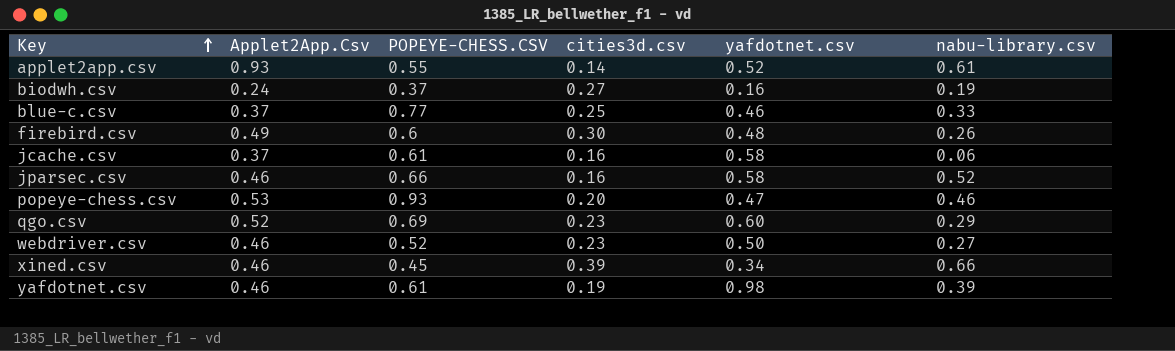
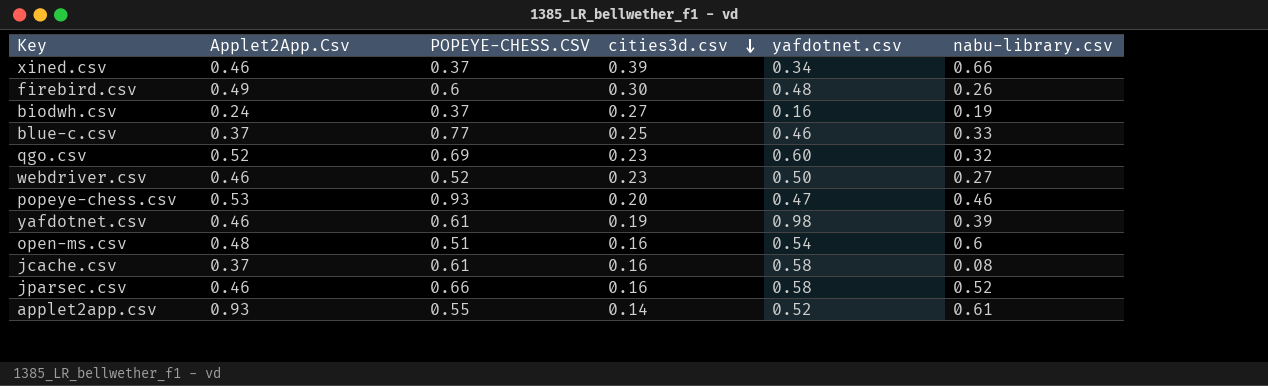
row order: Key ascending -> cities3d.csv descending
xined.csv | POPEYE-CHESS.CSV: 0.45 -> 0.37
qgo.csv | nabu-library.csv: 0.29 -> 0.32
row open-ms.csv: none -> 0.48 | 0.51 | 0.16 | 0.54 | 0.6
jcache.csv | nabu-library.csv: 0.06 -> 0.08

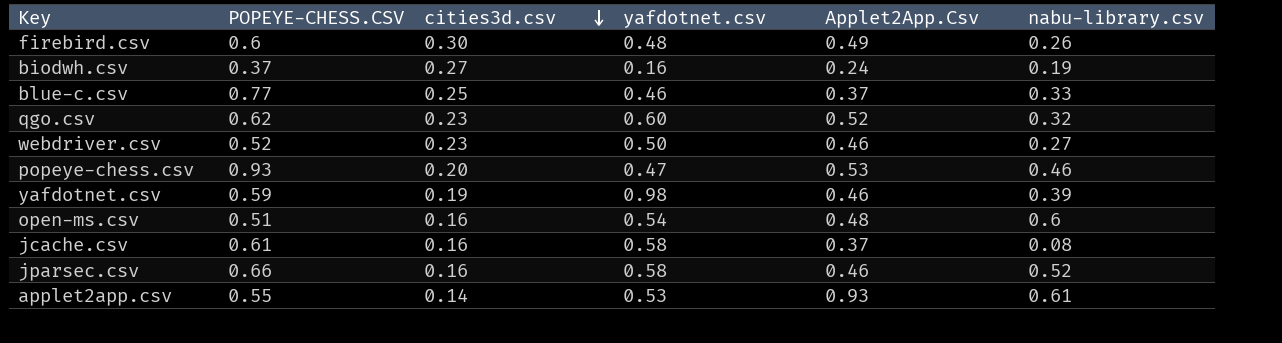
column Applet2App.Csv | position: 2 -> 5
row xined.csv: 0.46 | 0.37 | 0.39 | 0.34 | 0.66 -> none
qgo.csv | POPEYE-CHESS.CSV: 0.69 -> 0.62
yafdotnet.csv | POPEYE-CHESS.CSV: 0.61 -> 0.59
applet2app.csv | yafdotnet.csv: 0.52 -> 0.53

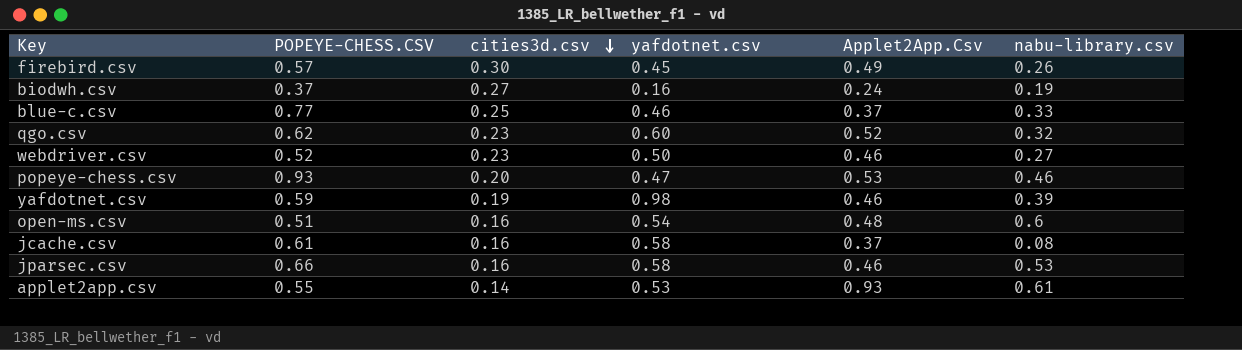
firebird.csv | POPEYE-CHESS.CSV: 0.6 -> 0.57
firebird.csv | yafdotnet.csv: 0.48 -> 0.45
jparsec.csv | nabu-library.csv: 0.52 -> 0.53

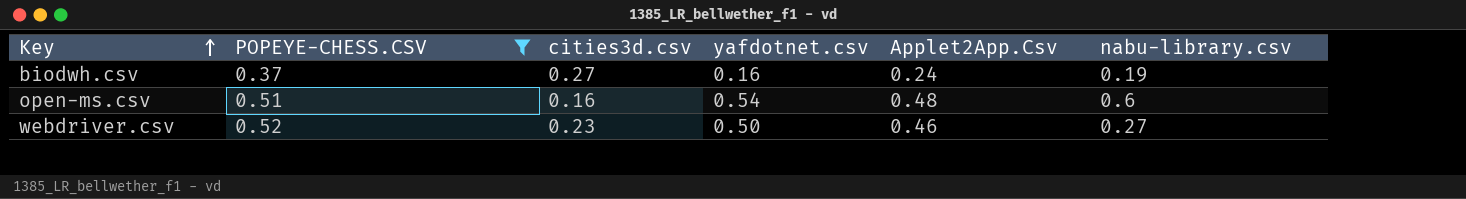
filter: none -> POPEYE-CHESS.CSV <= 0.52
row order: cities3d.csv descending -> Key ascending

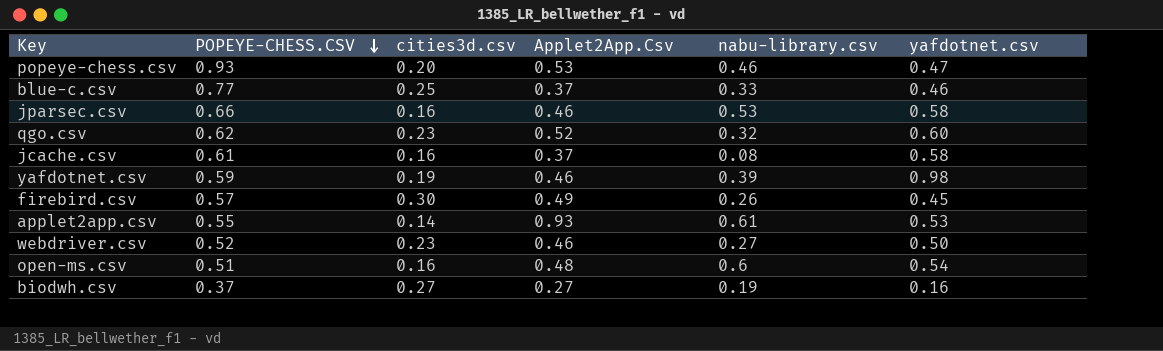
filter: POPEYE-CHESS.CSV <= 0.52 -> none
row order: Key ascending -> POPEYE-CHESS.CSV descending
column yafdotnet.csv | position: 4 -> 6
biodwh.csv | Applet2App.Csv: 0.24 -> 0.27

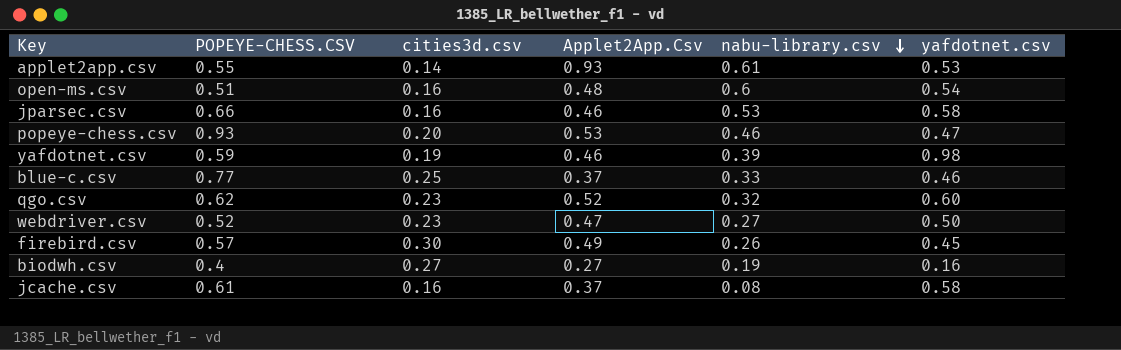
row order: POPEYE-CHESS.CSV descending -> nabu-library.csv descending
webdriver.csv | Applet2App.Csv: 0.46 -> 0.47
biodwh.csv | POPEYE-CHESS.CSV: 0.37 -> 0.4

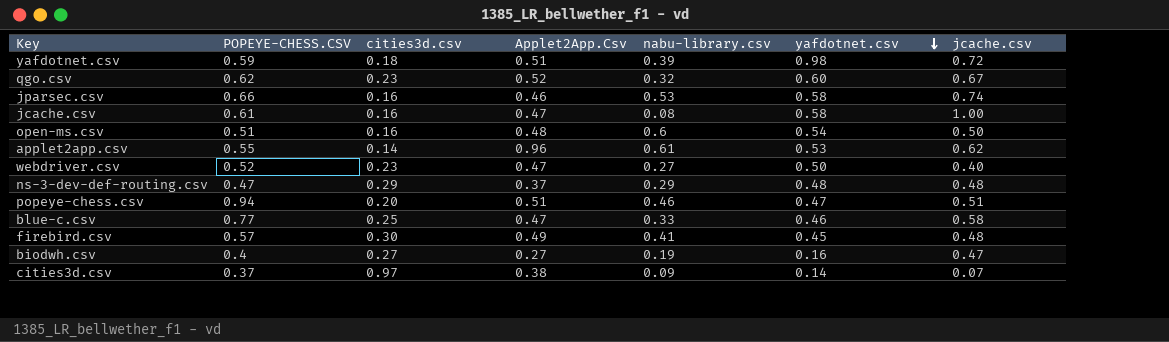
row order: nabu-library.csv descending -> yafdotnet.csv descending
column jcache.csv | position: none -> 7
yafdotnet.csv | cities3d.csv: 0.19 -> 0.18
yafdotnet.csv | Applet2App.Csv: 0.46 -> 0.51
jcache.csv | Applet2App.Csv: 0.37 -> 0.47
applet2app.csv | Applet2App.Csv: 0.93 -> 0.96
row ns-3-dev-def-routing.csv: none -> 0.47 | 0.29 | 0.37 | 0.29 | 0.48 | 0.48
popeye-chess.csv | POPEYE-CHESS.CSV: 0.93 -> 0.94
popeye-chess.csv | Applet2App.Csv: 0.53 -> 0.51
blue-c.csv | Applet2App.Csv: 0.37 -> 0.47
firebird.csv | nabu-library.csv: 0.26 -> 0.41
row cities3d.csv: none -> 0.37 | 0.97 | 0.38 | 0.09 | 0.14 | 0.07

